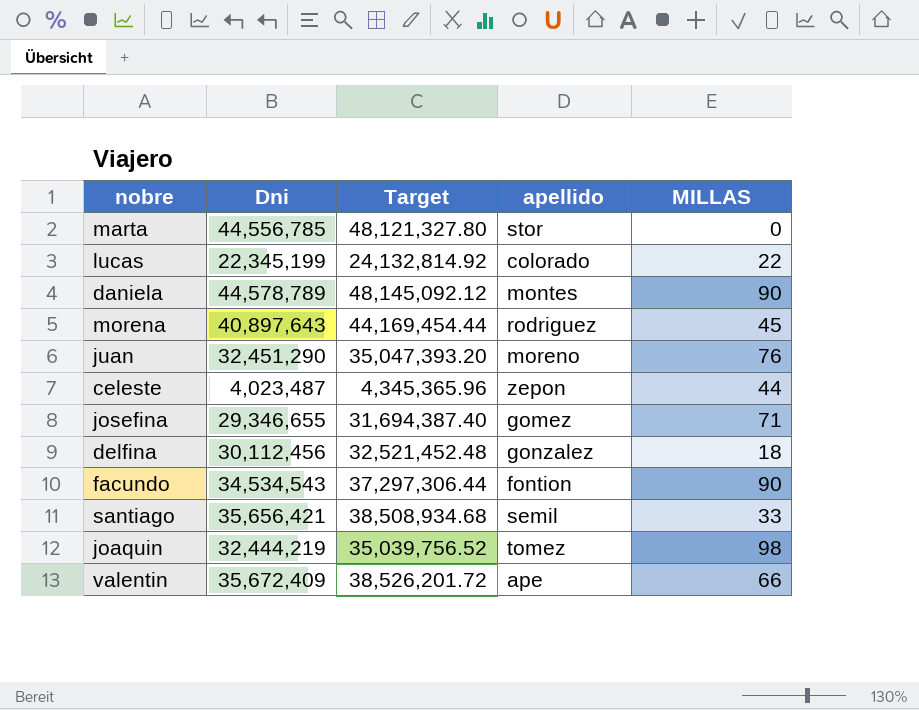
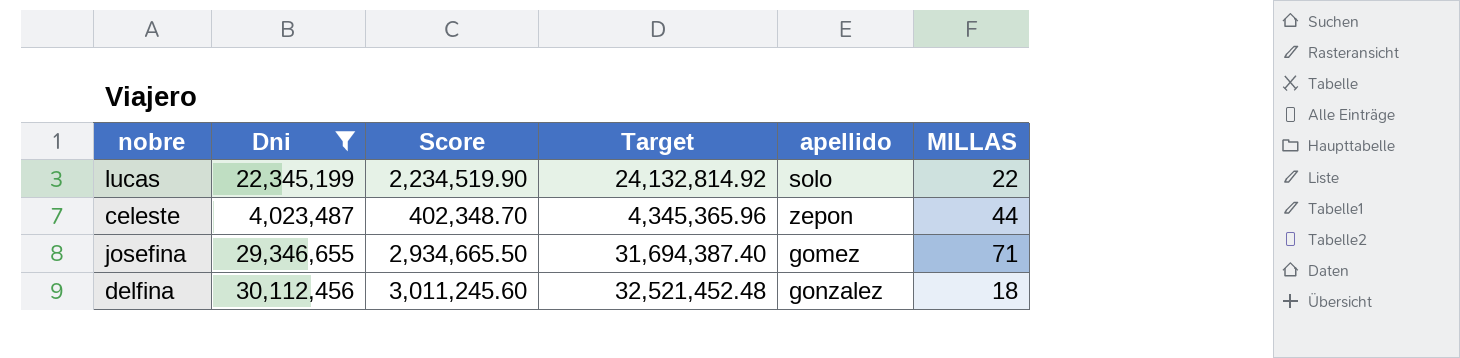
filter: none -> Dni <= 30,112,456
column Score | formula: none -> [Dni] * 0.1
lucas | apellido: colorado -> solo

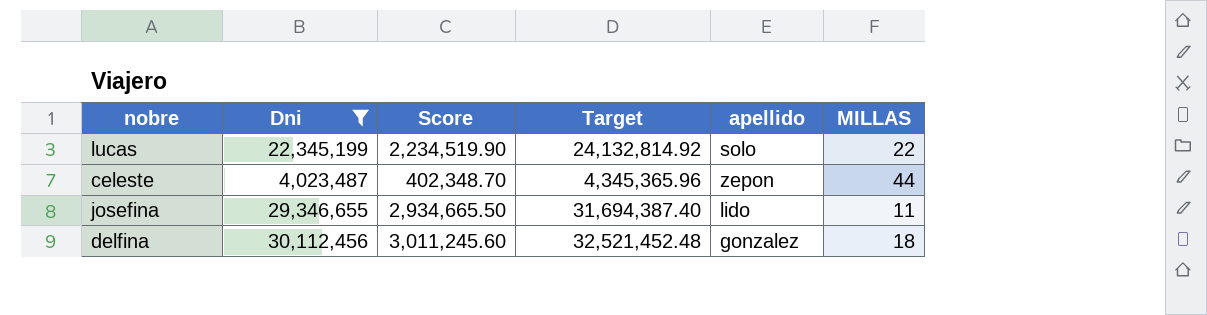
josefina | apellido: gomez -> lido
josefina | MILLAS: 71 -> 11

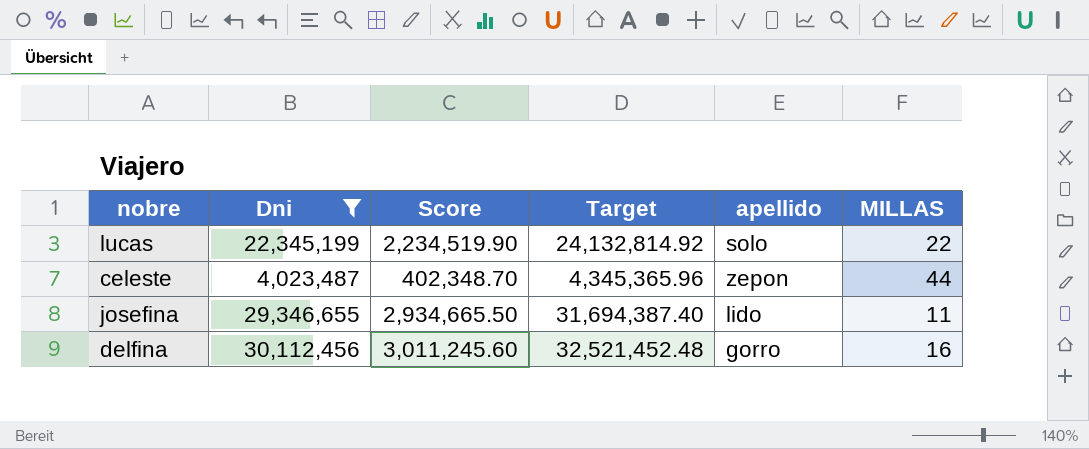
delfina | apellido: gonzalez -> gorro
delfina | MILLAS: 18 -> 16

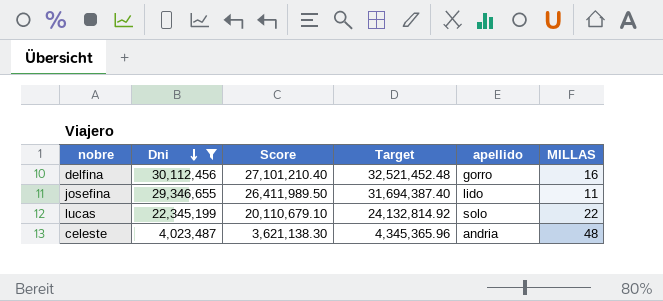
row order: none -> Dni descending
column Score | formula: [Dni] * 0.1 -> [Dni] * 0.9
celeste | apellido: zepon -> andria
celeste | MILLAS: 44 -> 48

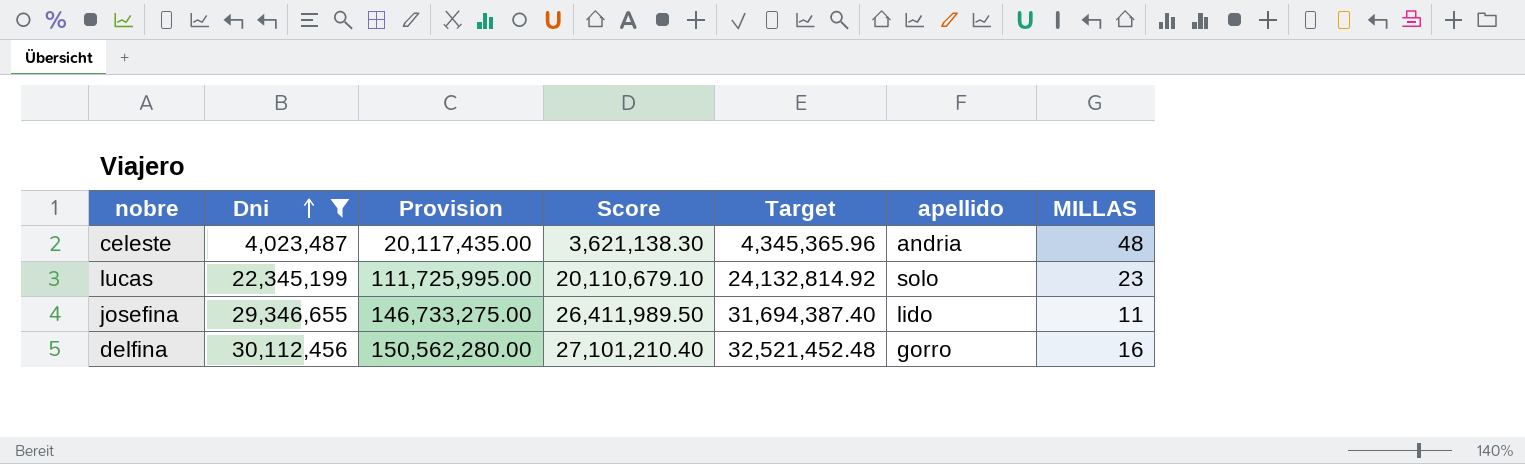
row order: Dni descending -> Dni ascending
column Provision | formula: none -> [Dni] * 5
lucas | MILLAS: 22 -> 23

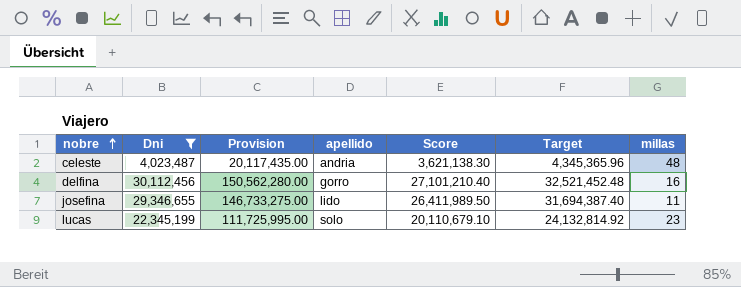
row order: Dni ascending -> nobre ascending
column apellido | position: 6 -> 4
column name: MILLAS -> millas

